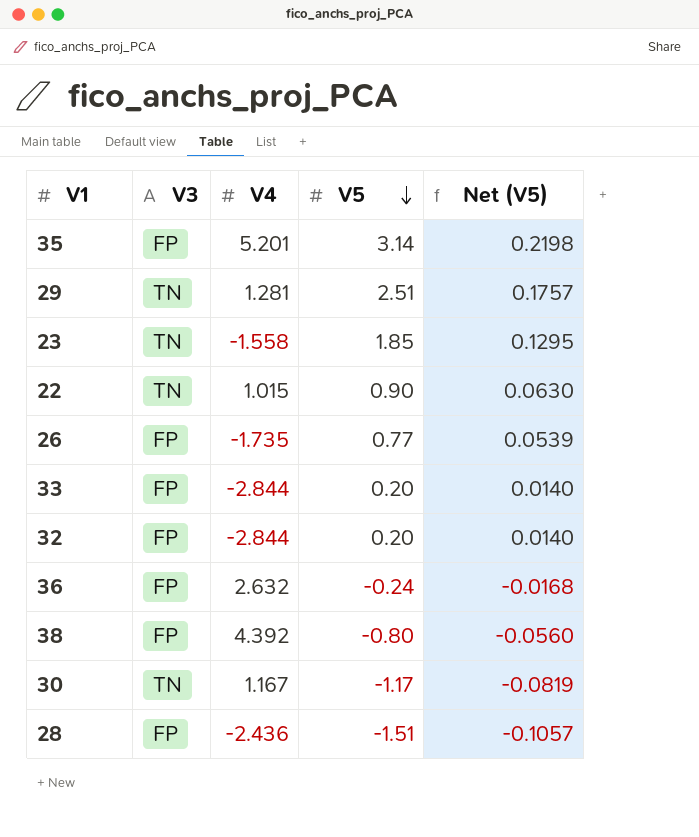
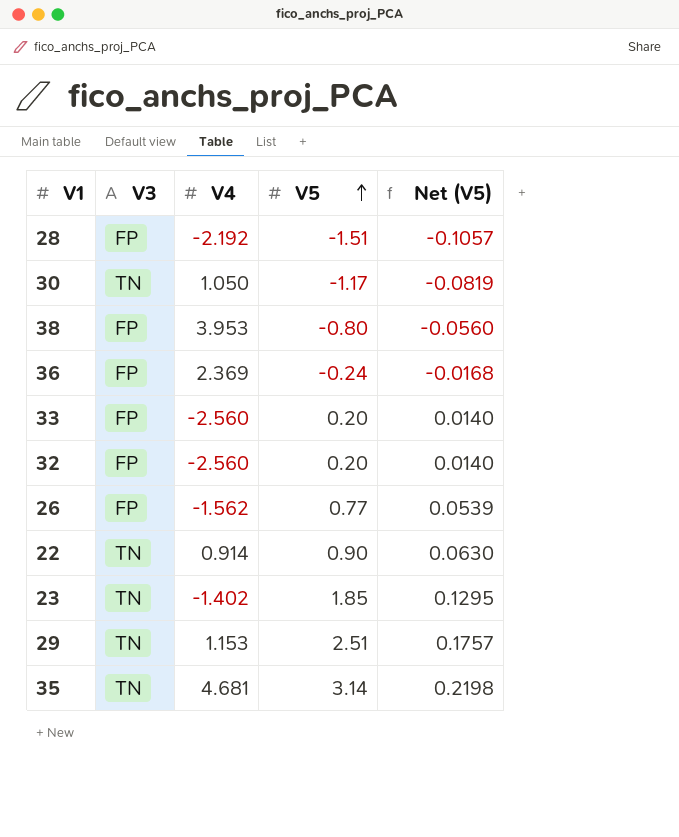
row order: V5 descending -> V5 ascending
28 | V4: -2.436 -> -2.192
30 | V4: 1.167 -> 1.050
38 | V4: 4.392 -> 3.953
36 | V4: 2.632 -> 2.369
33 | V4: -2.844 -> -2.560
32 | V4: -2.844 -> -2.560
26 | V4: -1.735 -> -1.562
22 | V4: 1.015 -> 0.914
23 | V4: -1.558 -> -1.402
29 | V4: 1.281 -> 1.153
35 | V3: FP -> TN
35 | V4: 5.201 -> 4.681

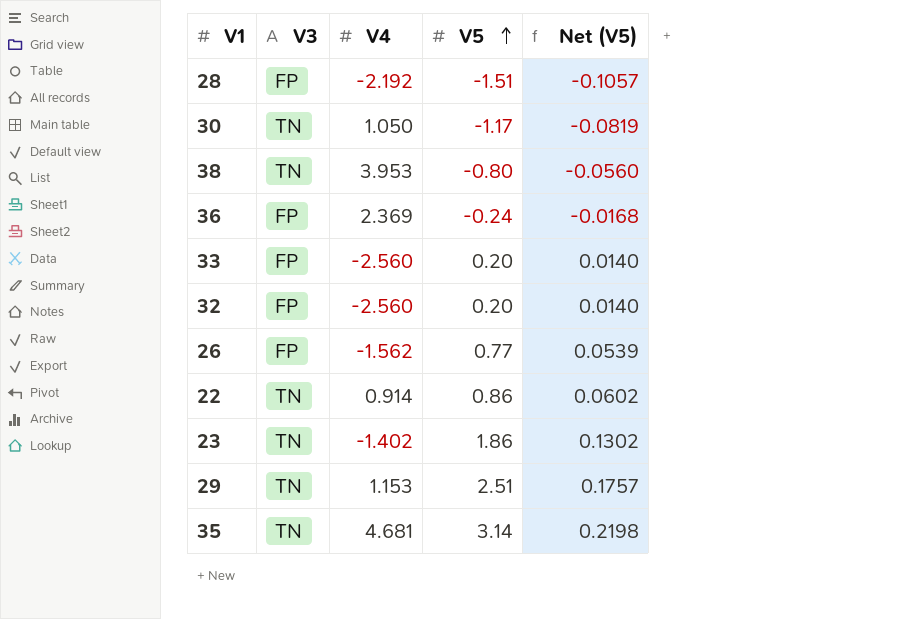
38 | V3: FP -> TN
22 | V5: 0.90 -> 0.86
22 | Net (V5): 0.0630 -> 0.0602
23 | V5: 1.85 -> 1.86
23 | Net (V5): 0.1295 -> 0.1302

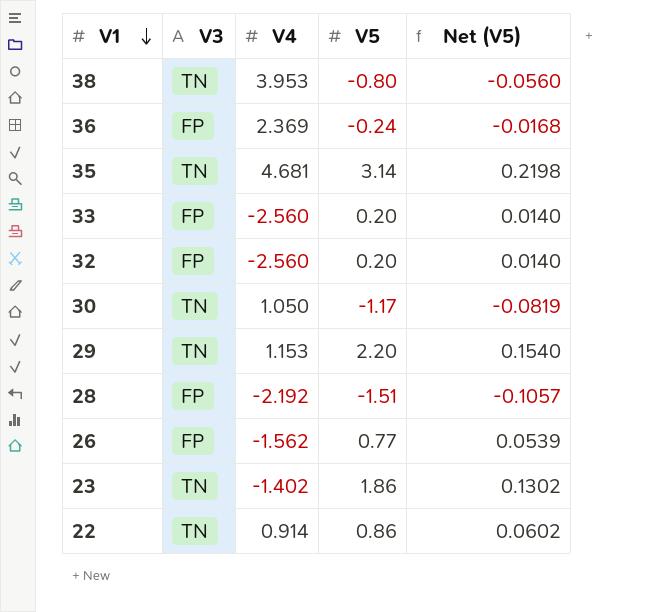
row order: V5 ascending -> V1 descending
29 | V5: 2.51 -> 2.20
29 | Net (V5): 0.1757 -> 0.1540

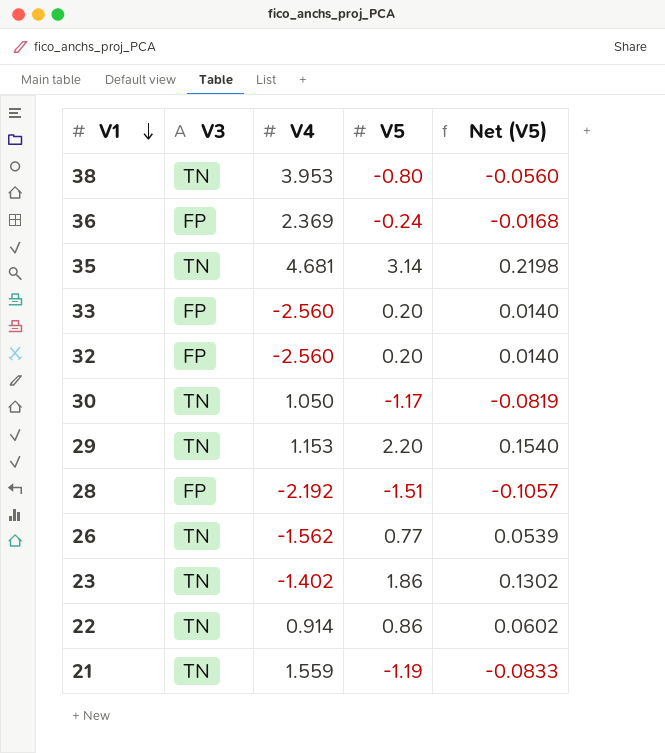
26 | V3: FP -> TN
row 21: none -> TN | 1.559 | -1.19 | -0.0833

